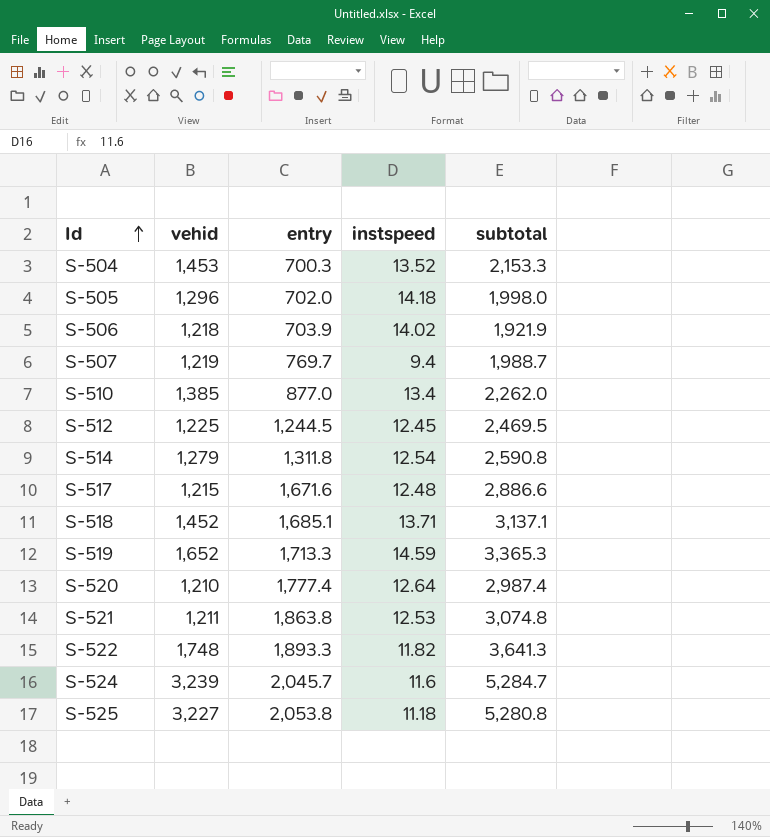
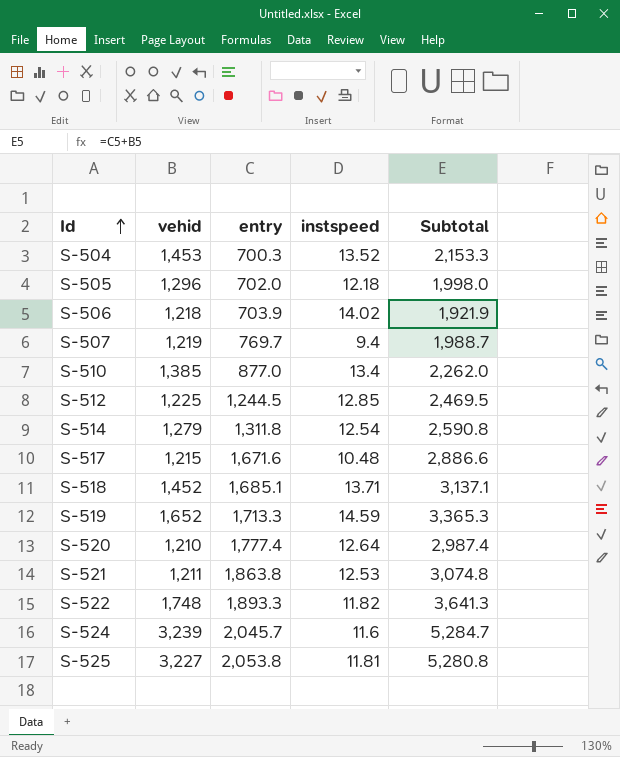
column name: subtotal -> Subtotal
S-505 | instspeed: 14.18 -> 12.18
S-512 | instspeed: 12.45 -> 12.85
S-517 | instspeed: 12.48 -> 10.48
S-525 | instspeed: 11.18 -> 11.81

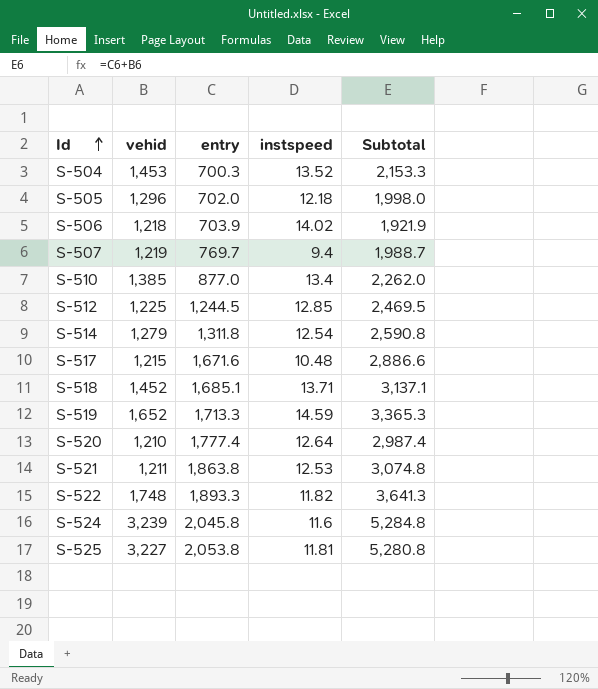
S-524 | entry: 2,045.7 -> 2,045.8
S-524 | Subtotal: 5,284.7 -> 5,284.8

